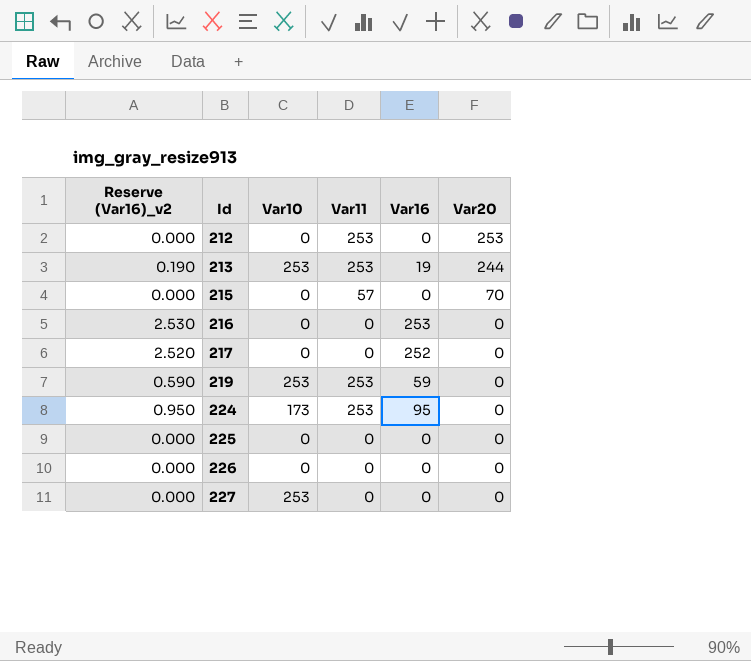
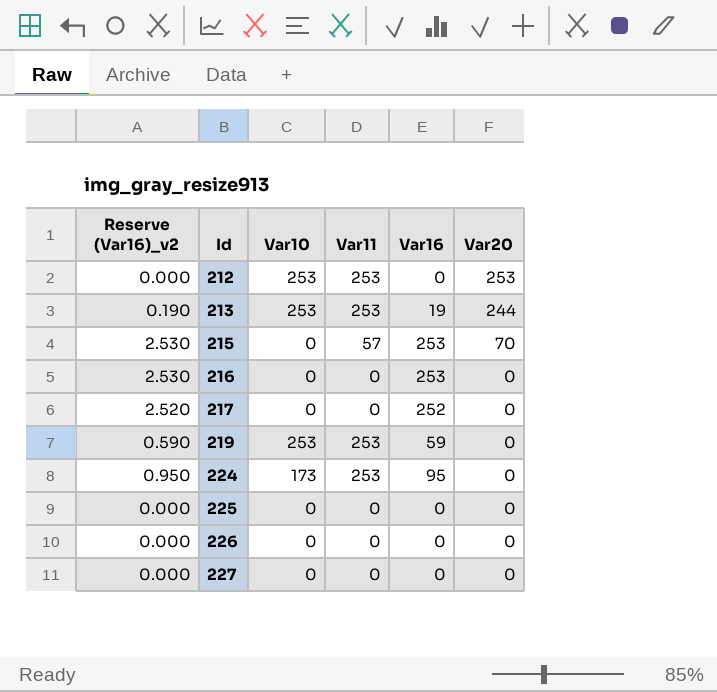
212 | Var10: 0 -> 253
215 | Reserve (Var16)_v2: 0.000 -> 2.530
215 | Var16: 0 -> 253
227 | Var10: 253 -> 0

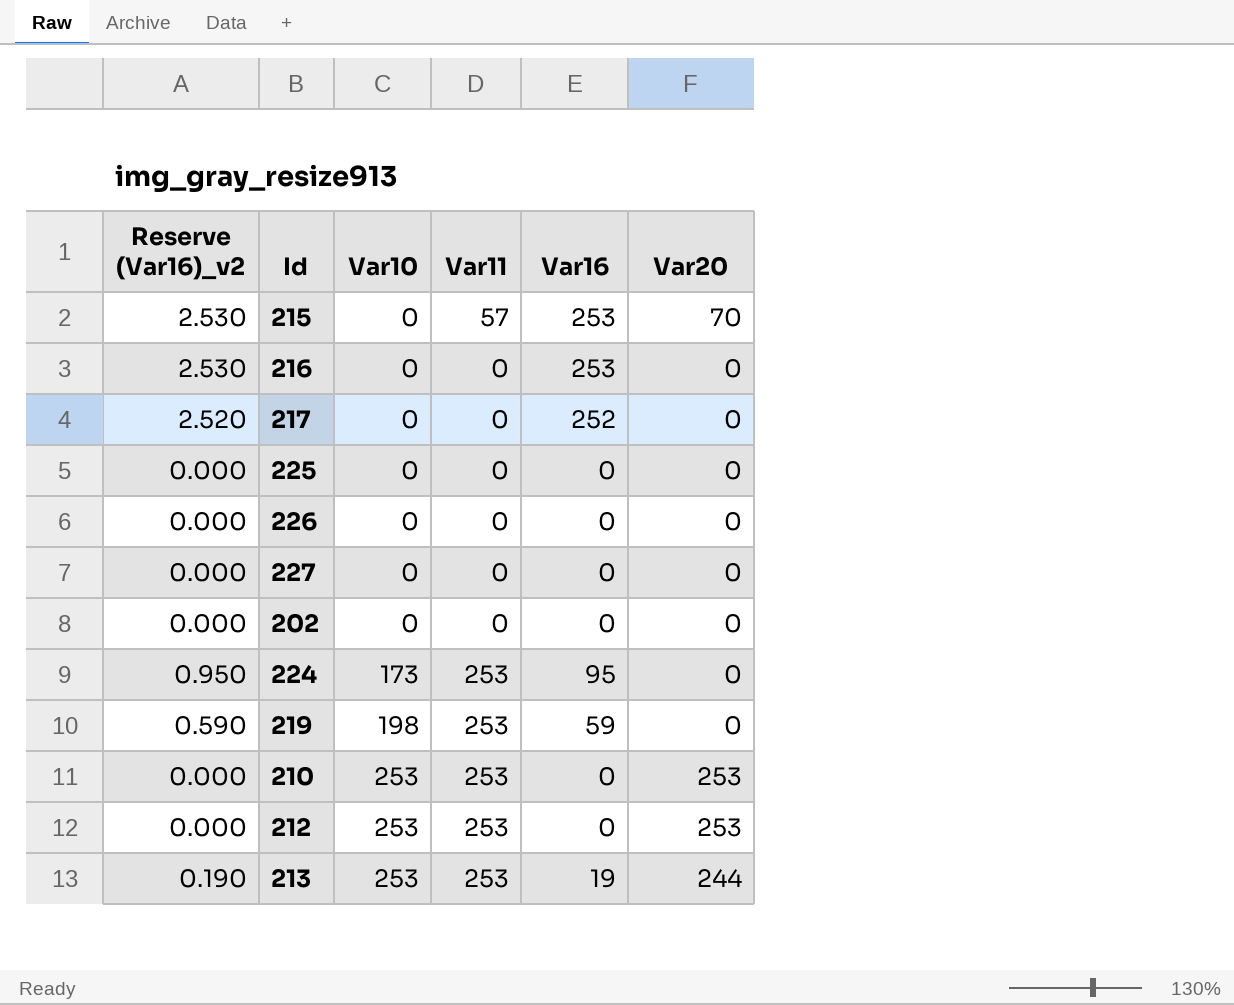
row order: Id ascending -> Var10 ascending
row 202: none -> 0.000 | 0 | 0 | 0 | 0
219 | Var10: 253 -> 198
row 210: none -> 0.000 | 253 | 253 | 0 | 253

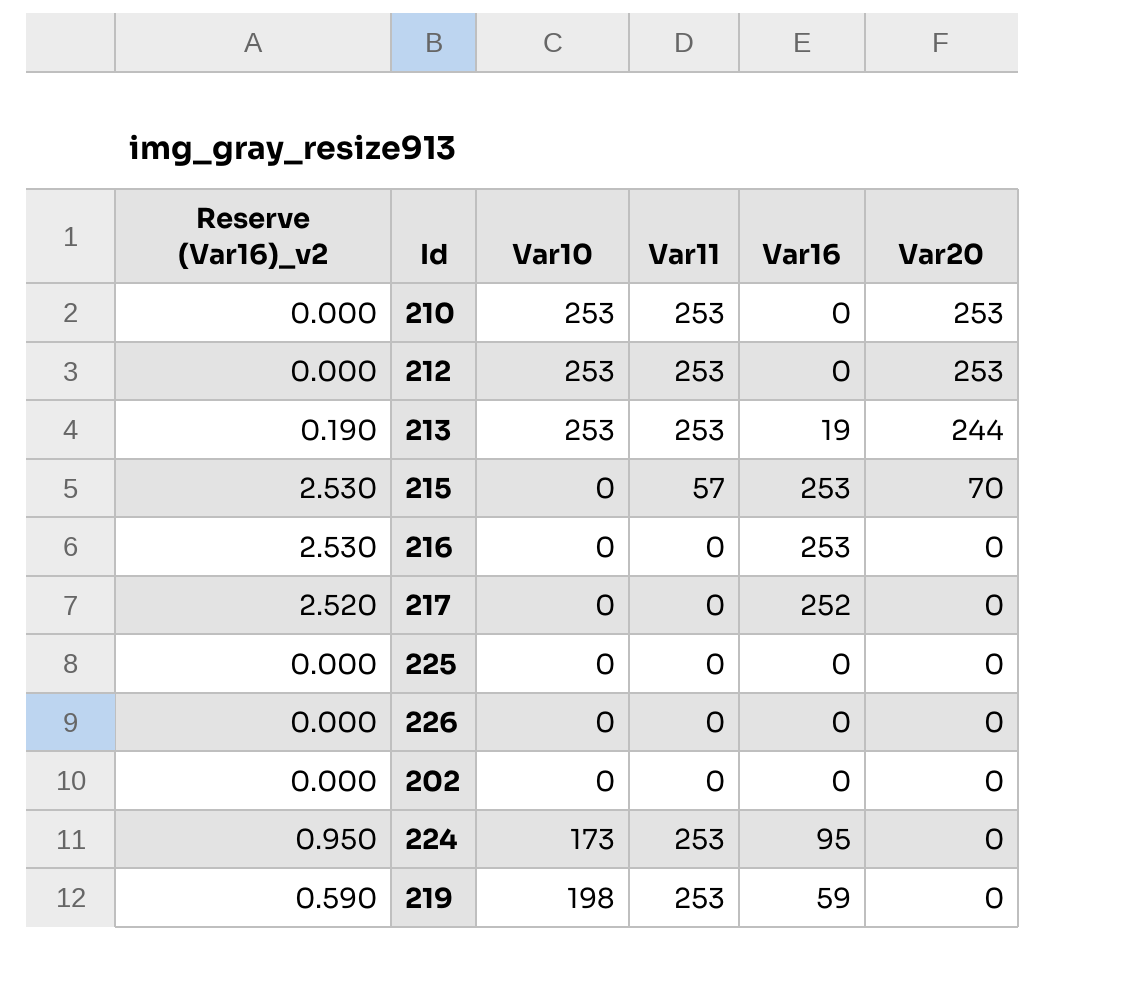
row order: Var10 ascending -> Var20 descending
row 227: 0.000 | 0 | 0 | 0 | 0 -> none

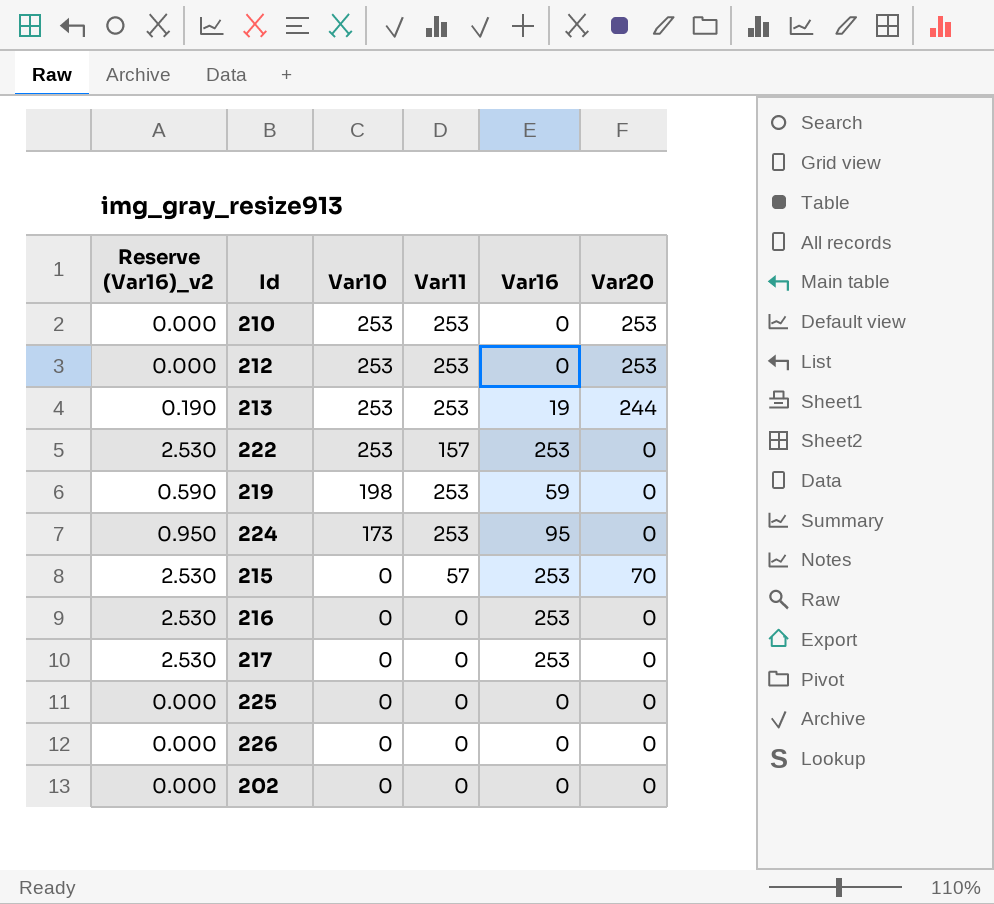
row order: Var20 descending -> Var10 descending
row 222: none -> 2.530 | 253 | 157 | 253 | 0
217 | Reserve (Var16)_v2: 2.520 -> 2.530
217 | Var16: 252 -> 253

